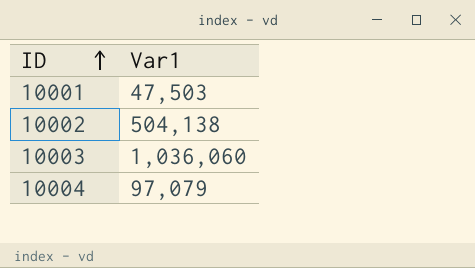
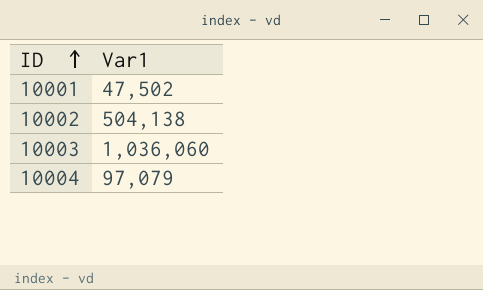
10001 | Var1: 47,503 -> 47,502

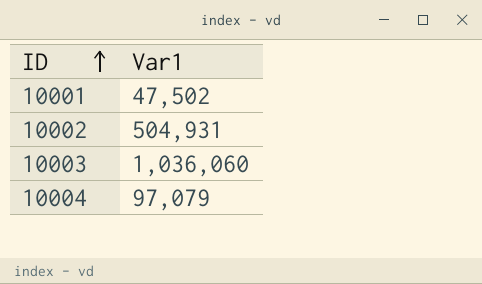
10002 | Var1: 504,138 -> 504,931

